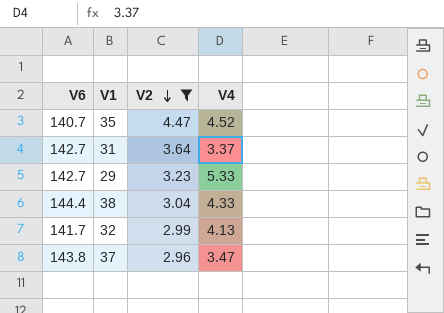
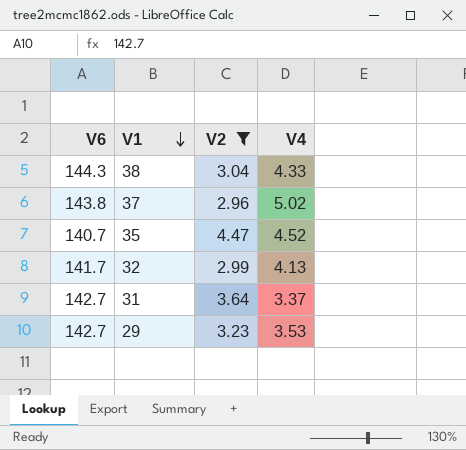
row order: V2 descending -> V1 descending
38 | V6: 144.4 -> 144.3
37 | V4: 3.47 -> 5.02
29 | V4: 5.33 -> 3.53

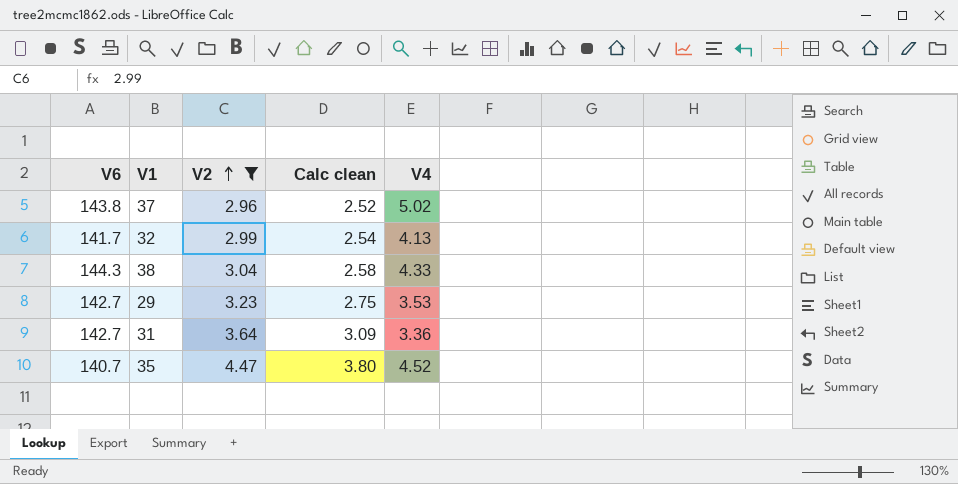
row order: V1 descending -> V2 ascending
column Calc clean | formula: none -> [V2] * 0.85
31 | V4: 3.37 -> 3.36

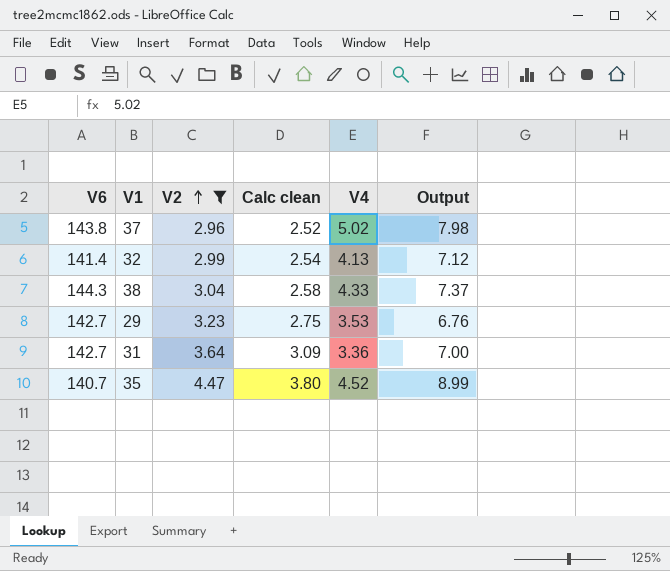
column Output | formula: none -> [V2] + [V4]
32 | V6: 141.7 -> 141.4

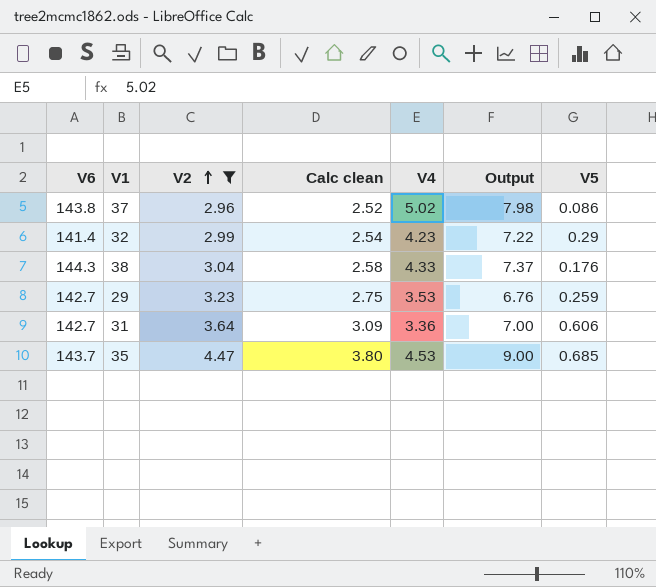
column V5 | position: none -> 7
32 | V4: 4.13 -> 4.23
32 | Output: 7.12 -> 7.22
35 | V6: 140.7 -> 143.7
35 | V4: 4.52 -> 4.53
35 | Output: 8.99 -> 9.00

